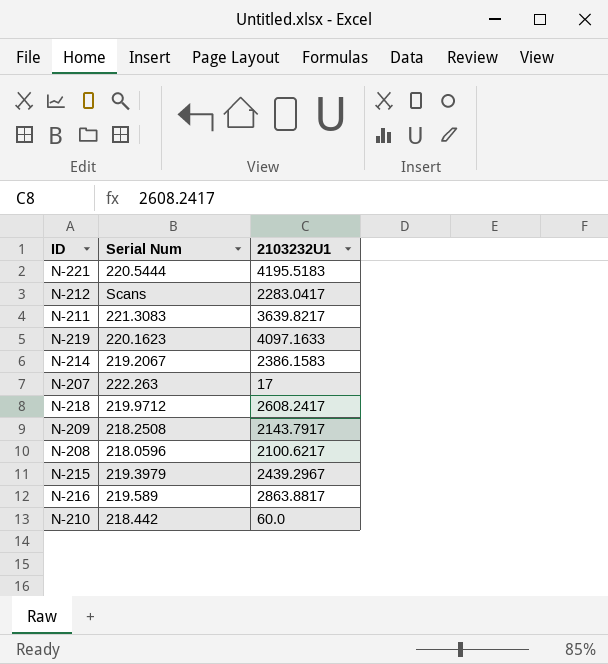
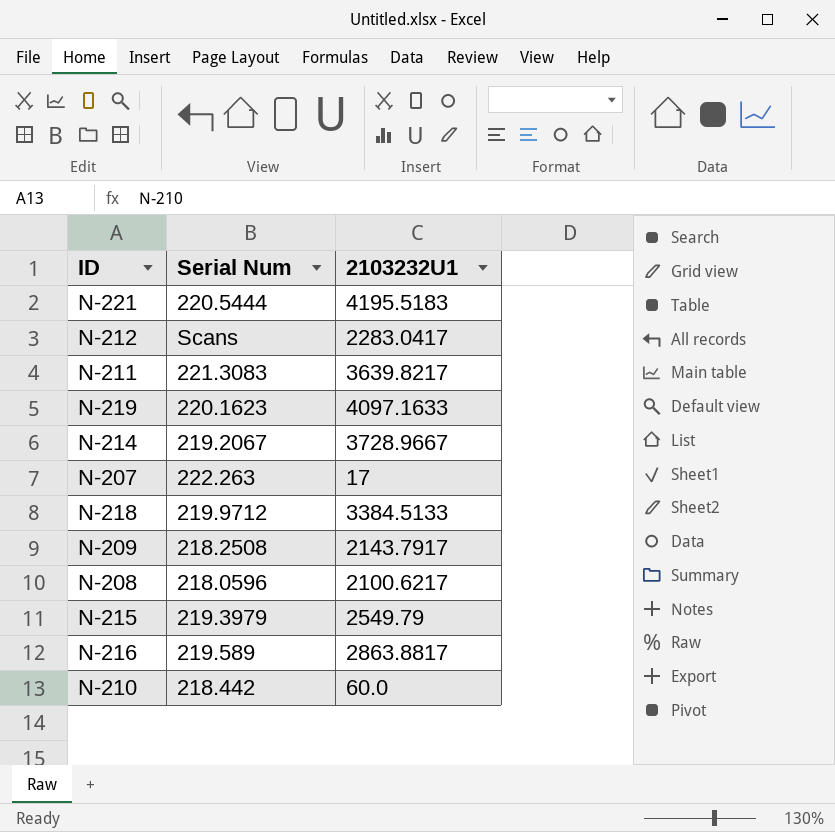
N-214 | 2103232U1: 2386.1583 -> 3728.9667
N-218 | 2103232U1: 2608.2417 -> 3384.5133
N-215 | 2103232U1: 2439.2967 -> 2549.79

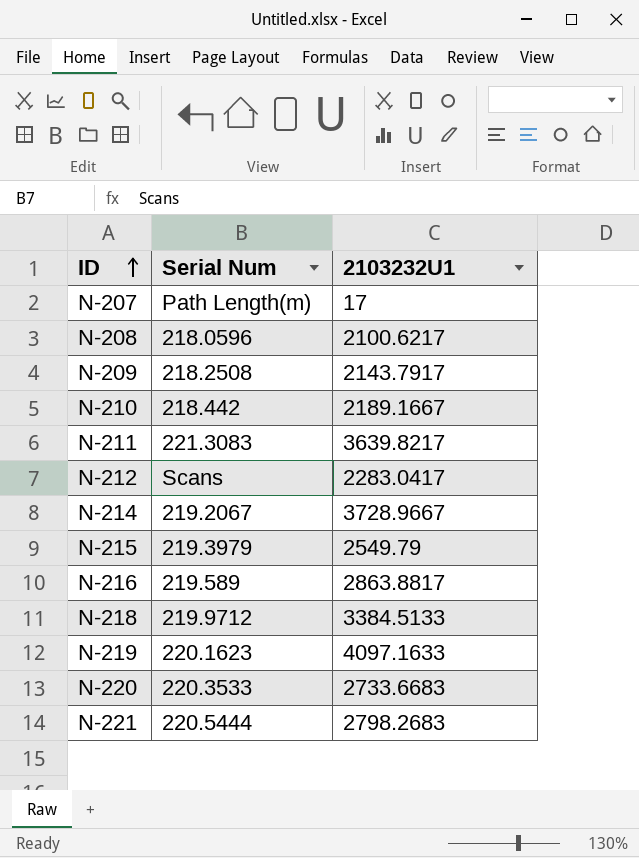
row order: none -> ID ascending
N-207 | Serial Num: 222.263 -> Path Length(m)
N-210 | 2103232U1: 60.0 -> 2189.1667
row N-220: none -> 220.3533 | 2733.6683
N-221 | 2103232U1: 4195.5183 -> 2798.2683

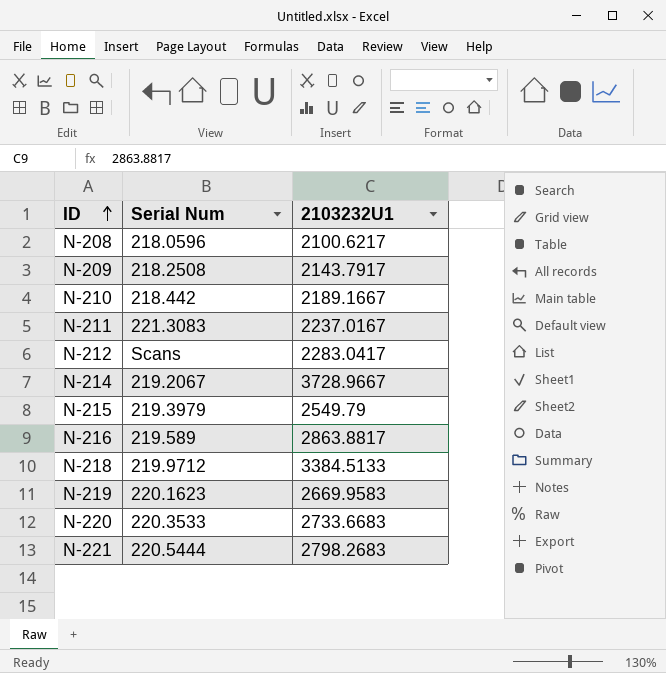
row N-207: Path Length(m) | 17 -> none
N-211 | 2103232U1: 3639.8217 -> 2237.0167
N-219 | 2103232U1: 4097.1633 -> 2669.9583

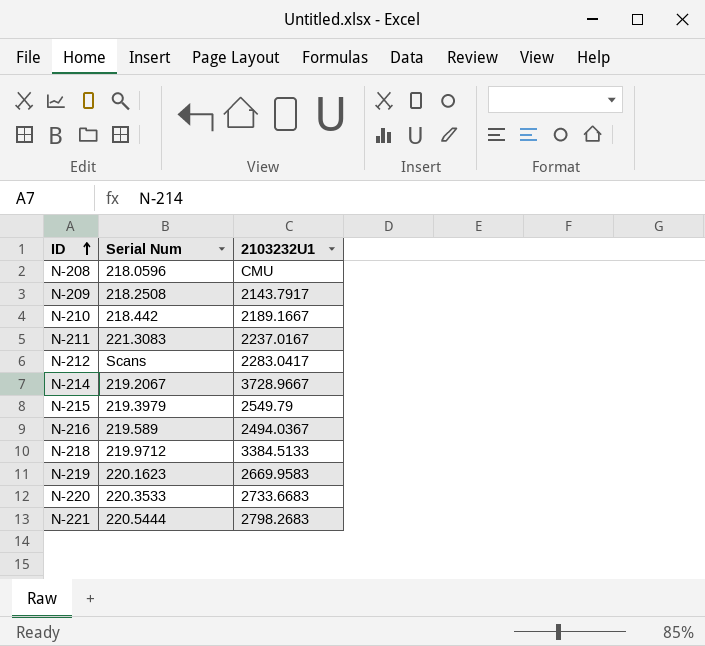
N-208 | 2103232U1: 2100.6217 -> CMU
N-216 | 2103232U1: 2863.8817 -> 2494.0367

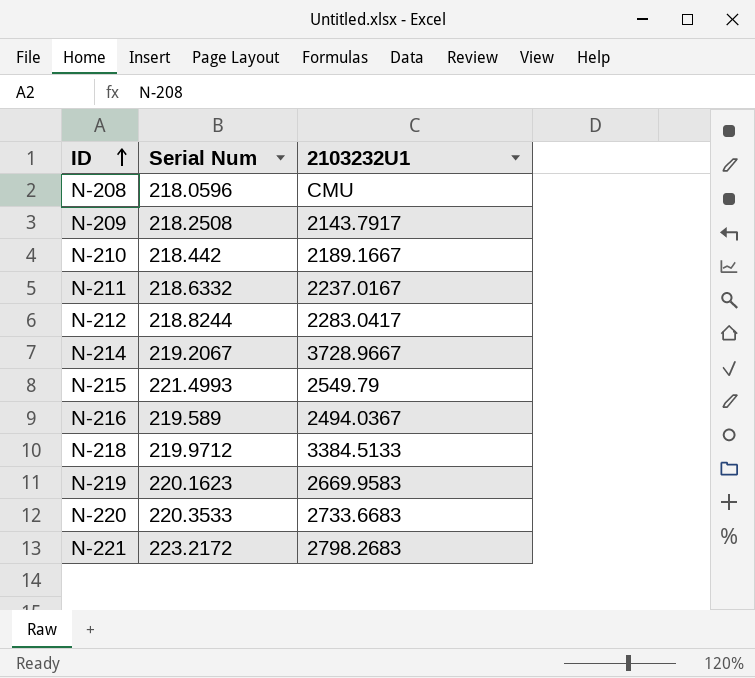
N-211 | Serial Num: 221.3083 -> 218.6332
N-212 | Serial Num: Scans -> 218.8244
N-215 | Serial Num: 219.3979 -> 221.4993
N-221 | Serial Num: 220.5444 -> 223.2172

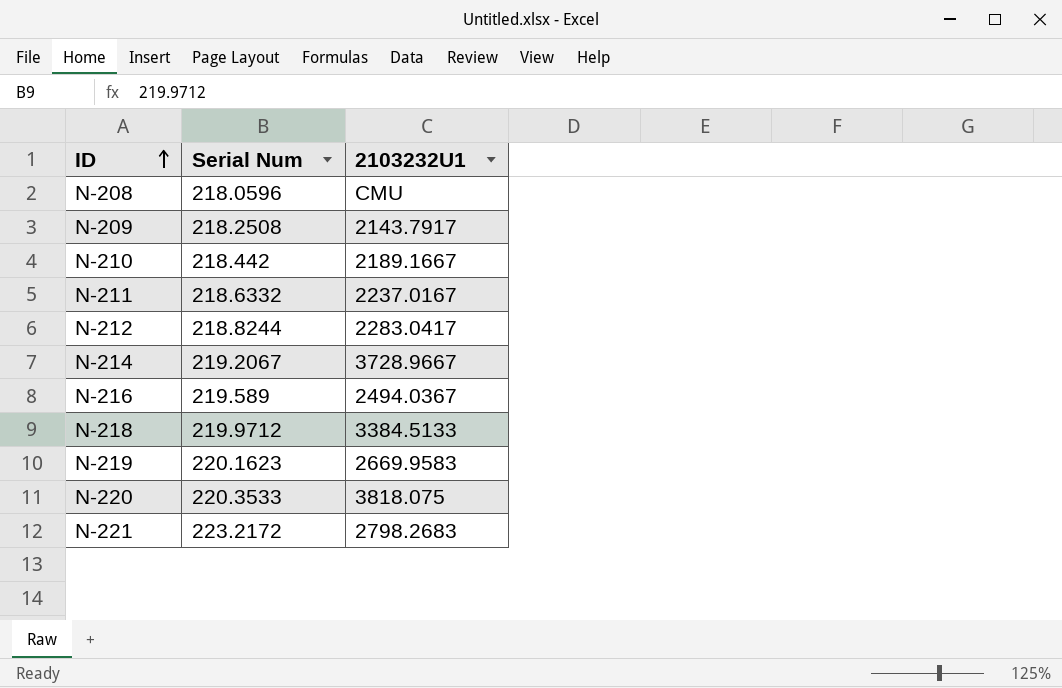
row N-215: 221.4993 | 2549.79 -> none
N-220 | 2103232U1: 2733.6683 -> 3818.075

